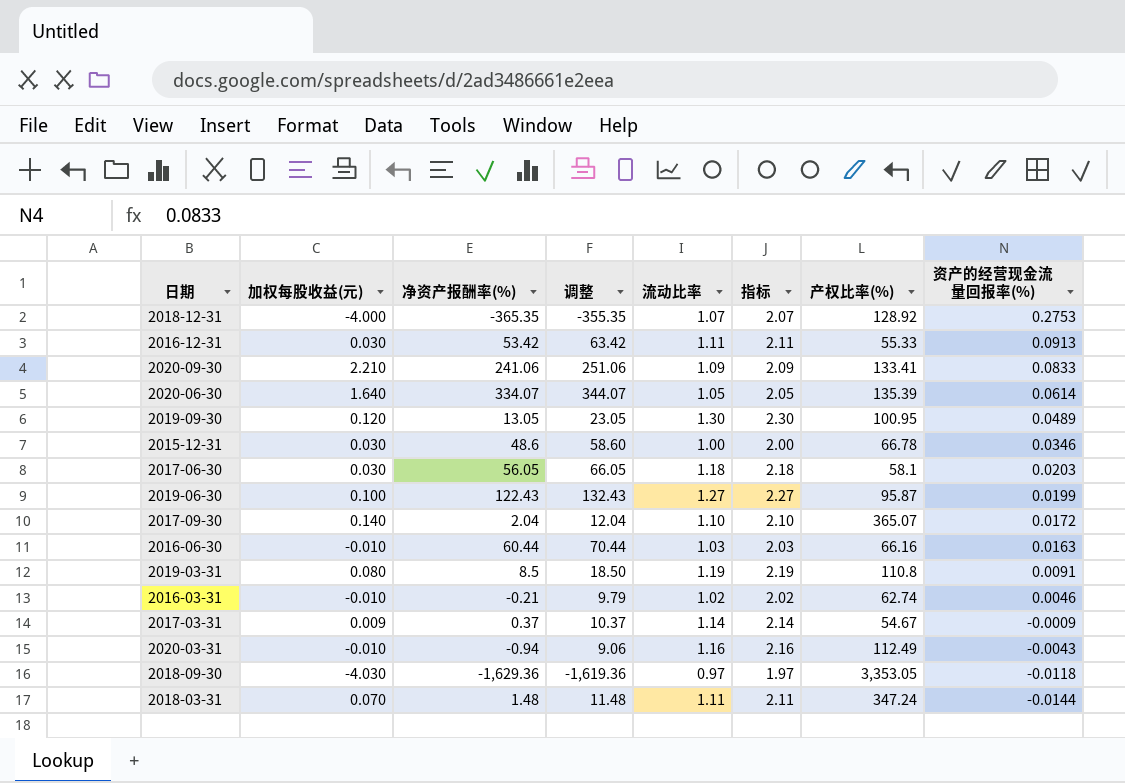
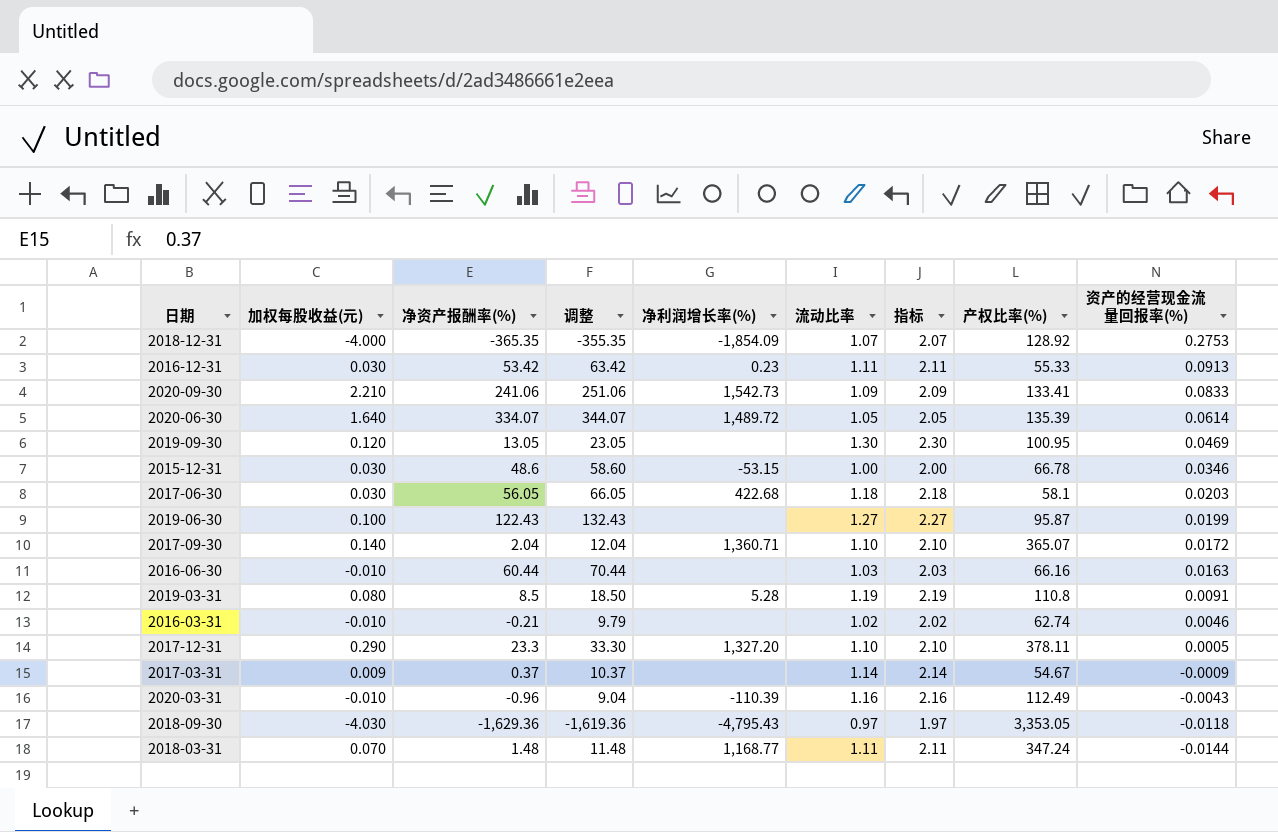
column 净利润增长率(%) | position: none -> 5
2019-09-30 | 资产的经营现金流量回报率(%): 0.0489 -> 0.0469
row 2017-12-31: none -> 0.290 | 23.3 | 33.30 | 1,327.20 | 1.10 | 2.10 | 378.11 | 0.0005
2020-03-31 | 净资产报酬率(%): -0.94 -> -0.96
2020-03-31 | 调整: 9.06 -> 9.04

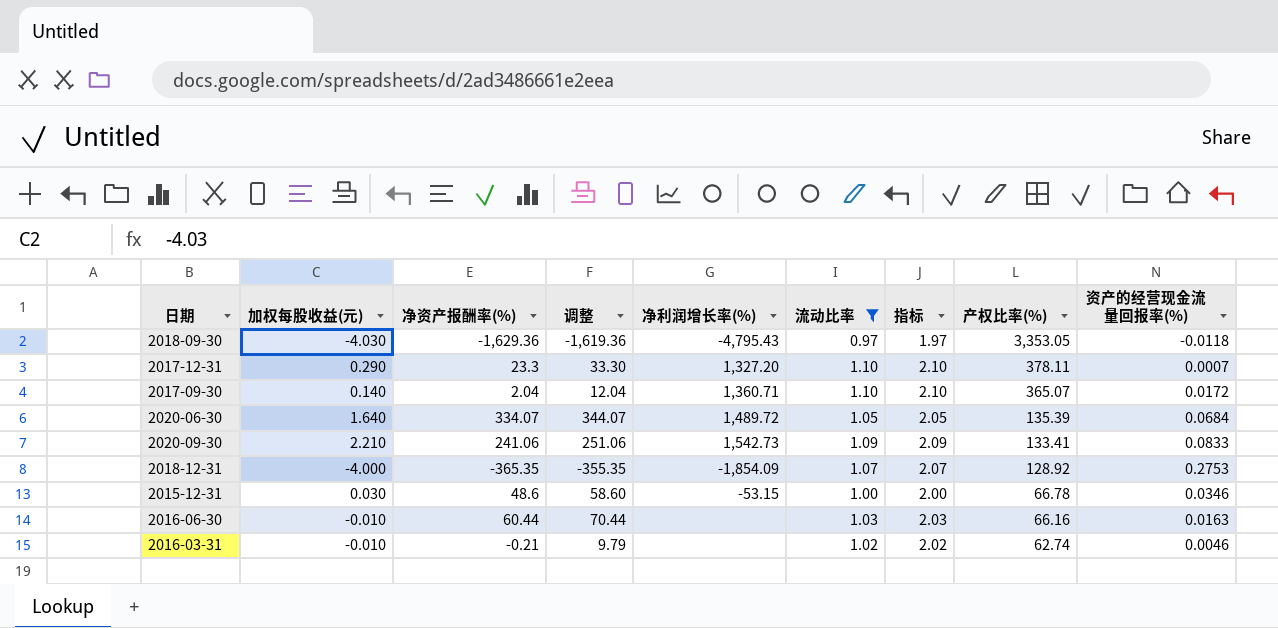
filter: none -> 流动比率 <= 1.10
row order: 资产的经营现金流量回报率(%) descending -> 产权比率(%) descending
2017-12-31 | 资产的经营现金流量回报率(%): 0.0005 -> 0.0007
2020-06-30 | 资产的经营现金流量回报率(%): 0.0614 -> 0.0684

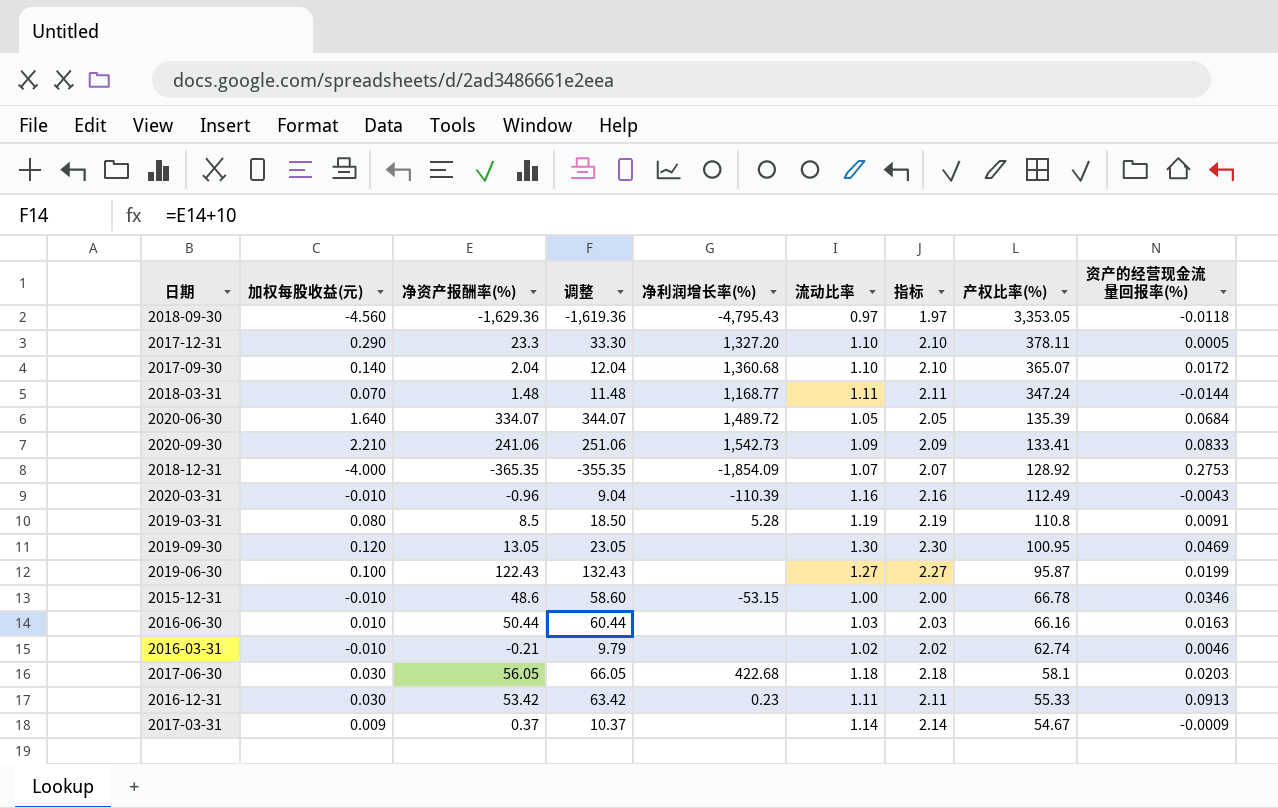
filter: 流动比率 <= 1.10 -> none
2018-09-30 | 加权每股收益(元): -4.030 -> -4.560
2017-12-31 | 资产的经营现金流量回报率(%): 0.0007 -> 0.0005
2017-09-30 | 净利润增长率(%): 1,360.71 -> 1,360.68
2015-12-31 | 加权每股收益(元): 0.030 -> -0.010
2016-06-30 | 加权每股收益(元): -0.010 -> 0.010
2016-06-30 | 净资产报酬率(%): 60.44 -> 50.44
2016-06-30 | 调整: 70.44 -> 60.44

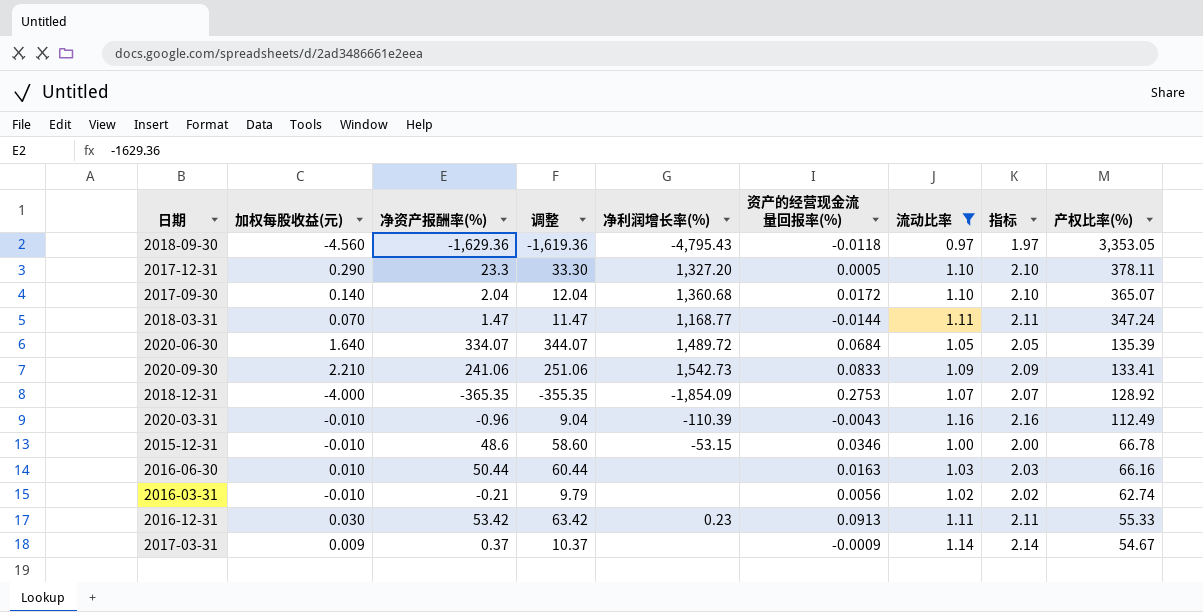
filter: none -> 流动比率 <= 1.16
column 资产的经营现金流量回报率(%) | position: 9 -> 6
2018-03-31 | 净资产报酬率(%): 1.48 -> 1.47
2018-03-31 | 调整: 11.48 -> 11.47
2016-03-31 | 资产的经营现金流量回报率(%): 0.0046 -> 0.0056

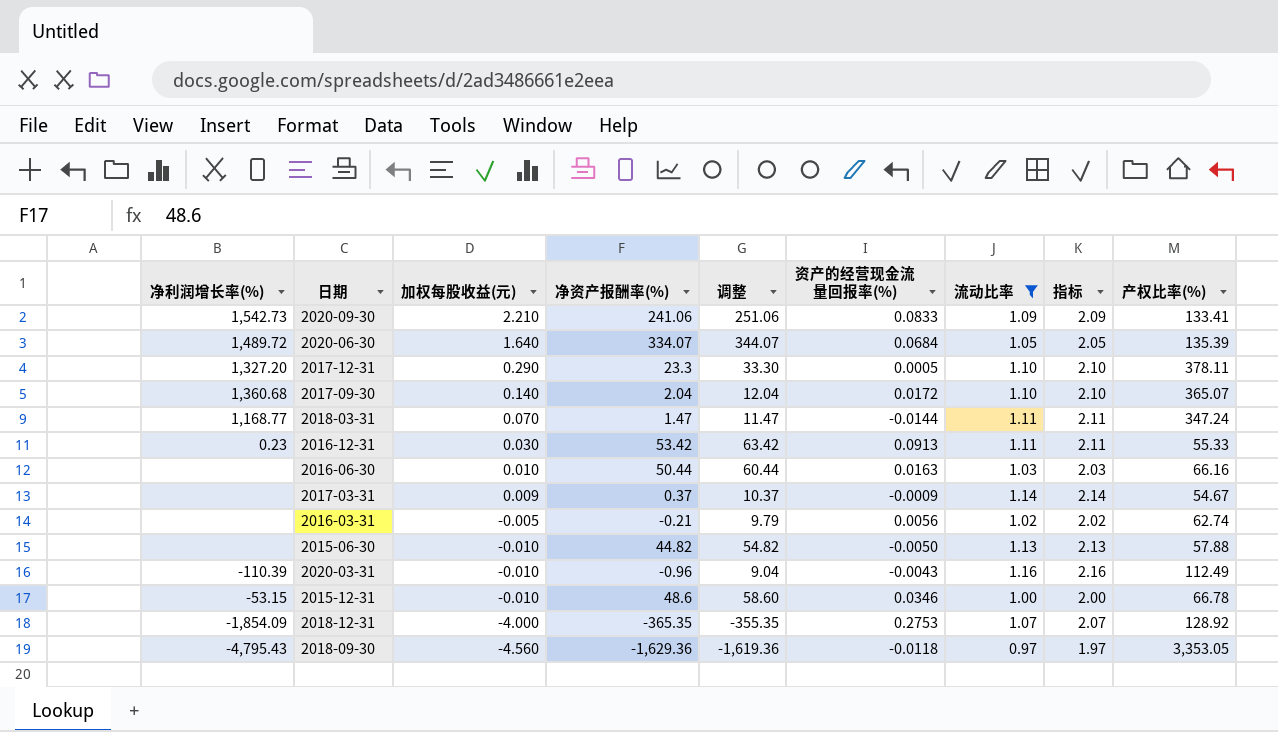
row order: 产权比率(%) descending -> 加权每股收益(元) descending
column 净利润增长率(%) | position: 5 -> 1
2016-03-31 | 加权每股收益(元): -0.010 -> -0.005
row 2015-06-30: none -> none | -0.010 | 44.82 | 54.82 | -0.0050 | 1.13 | 2.13 | 57.88

